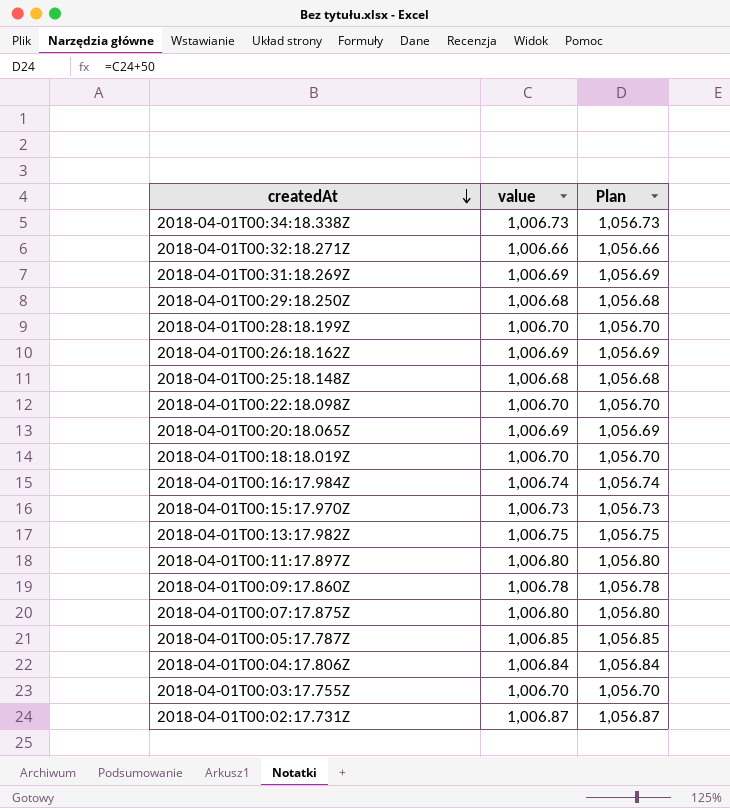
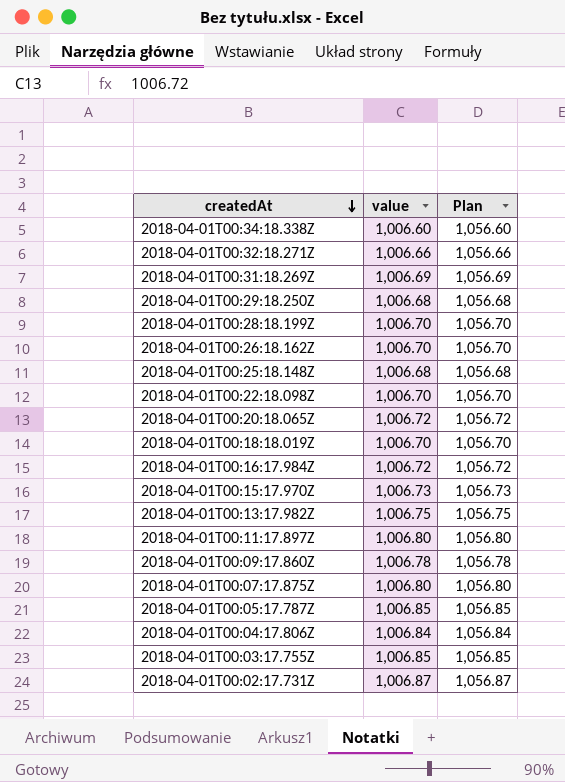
2018-04-01T00:34:18.338Z | value: 1,006.73 -> 1,006.60
2018-04-01T00:34:18.338Z | Plan: 1,056.73 -> 1,056.60
2018-04-01T00:26:18.162Z | value: 1,006.69 -> 1,006.70
2018-04-01T00:26:18.162Z | Plan: 1,056.69 -> 1,056.70
2018-04-01T00:20:18.065Z | value: 1,006.69 -> 1,006.72
2018-04-01T00:20:18.065Z | Plan: 1,056.69 -> 1,056.72
2018-04-01T00:16:17.984Z | value: 1,006.74 -> 1,006.72
2018-04-01T00:16:17.984Z | Plan: 1,056.74 -> 1,056.72
2018-04-01T00:03:17.755Z | value: 1,006.70 -> 1,006.85
2018-04-01T00:03:17.755Z | Plan: 1,056.70 -> 1,056.85

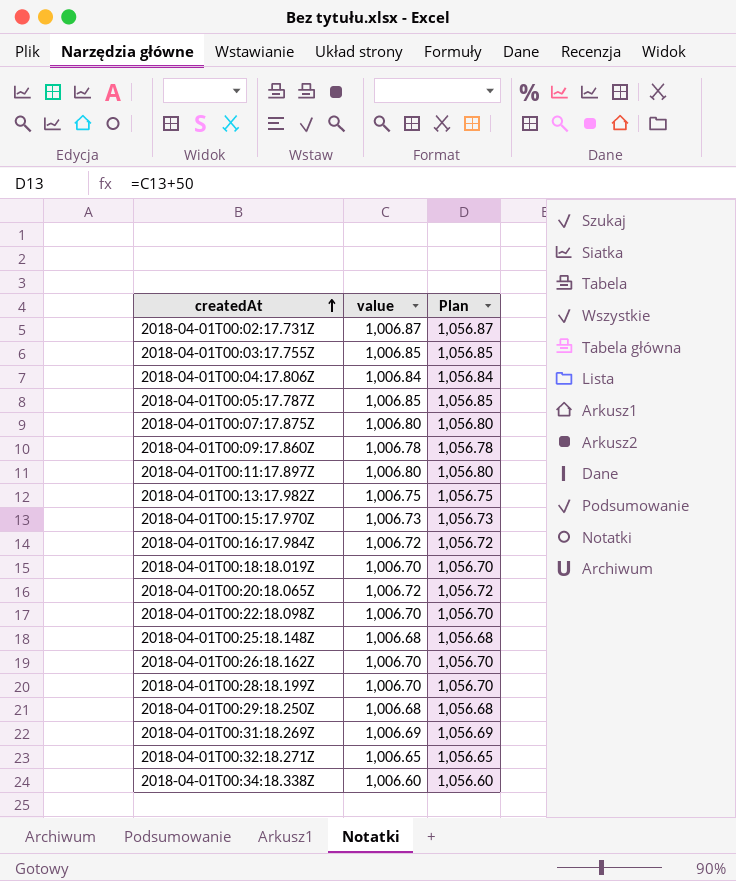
row order: createdAt descending -> createdAt ascending
2018-04-01T00:32:18.271Z | value: 1,006.66 -> 1,006.65
2018-04-01T00:32:18.271Z | Plan: 1,056.66 -> 1,056.65

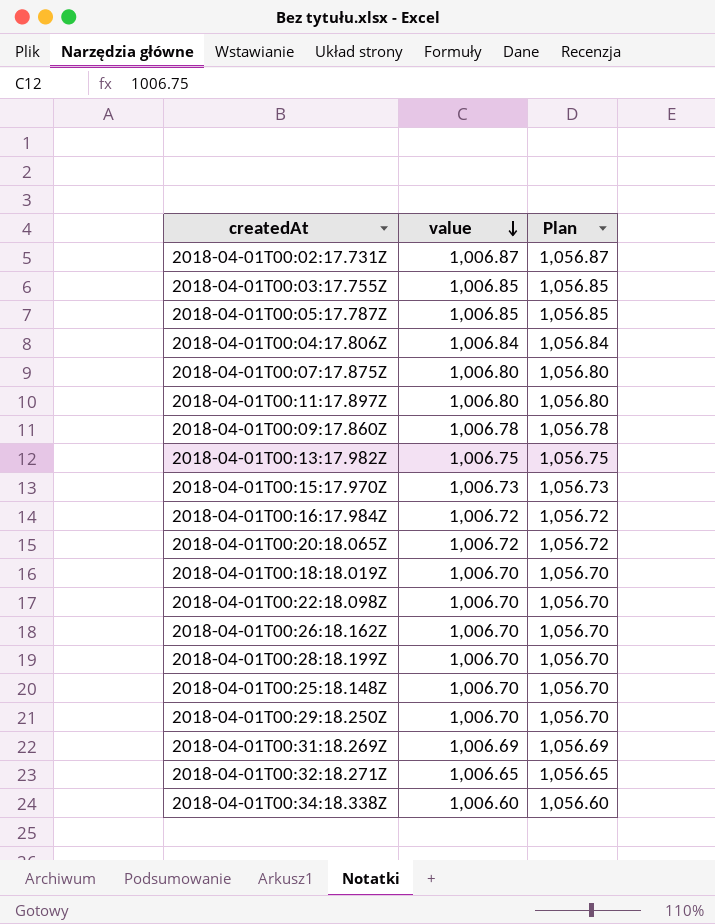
row order: createdAt ascending -> value descending
2018-04-01T00:25:18.148Z | value: 1,006.68 -> 1,006.70
2018-04-01T00:25:18.148Z | Plan: 1,056.68 -> 1,056.70
2018-04-01T00:29:18.250Z | value: 1,006.68 -> 1,006.70
2018-04-01T00:29:18.250Z | Plan: 1,056.68 -> 1,056.70

